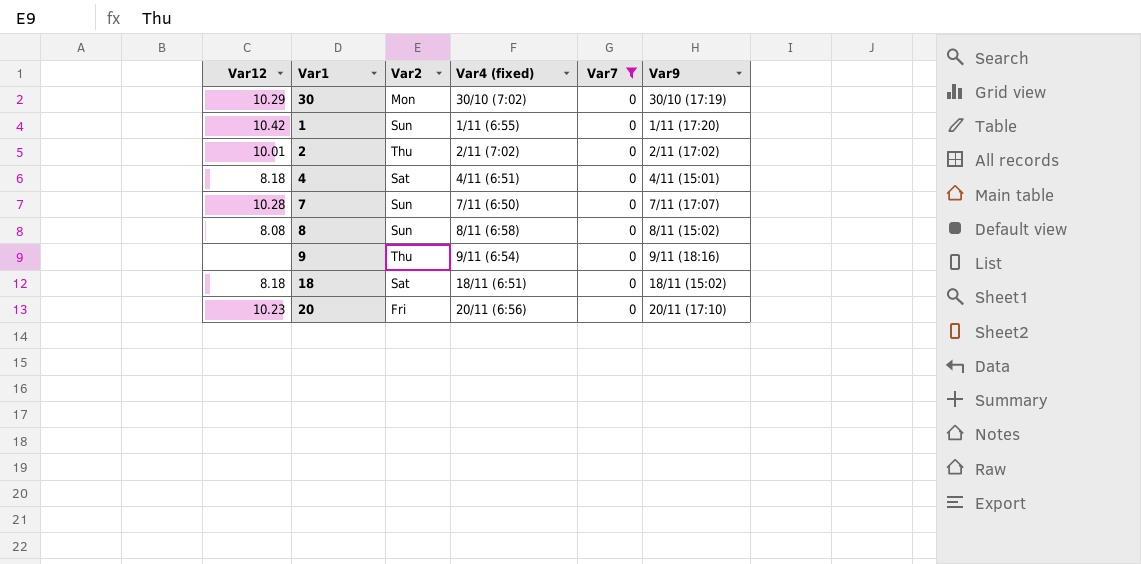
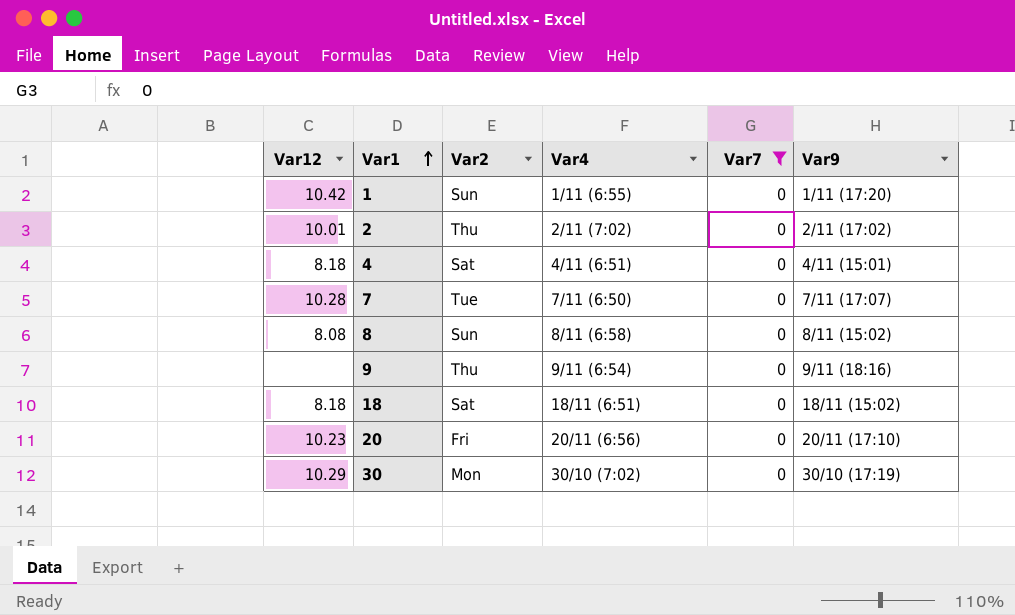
row order: none -> Var1 ascending
column name: Var4 (fixed) -> Var4
7 | Var2: Sun -> Tue

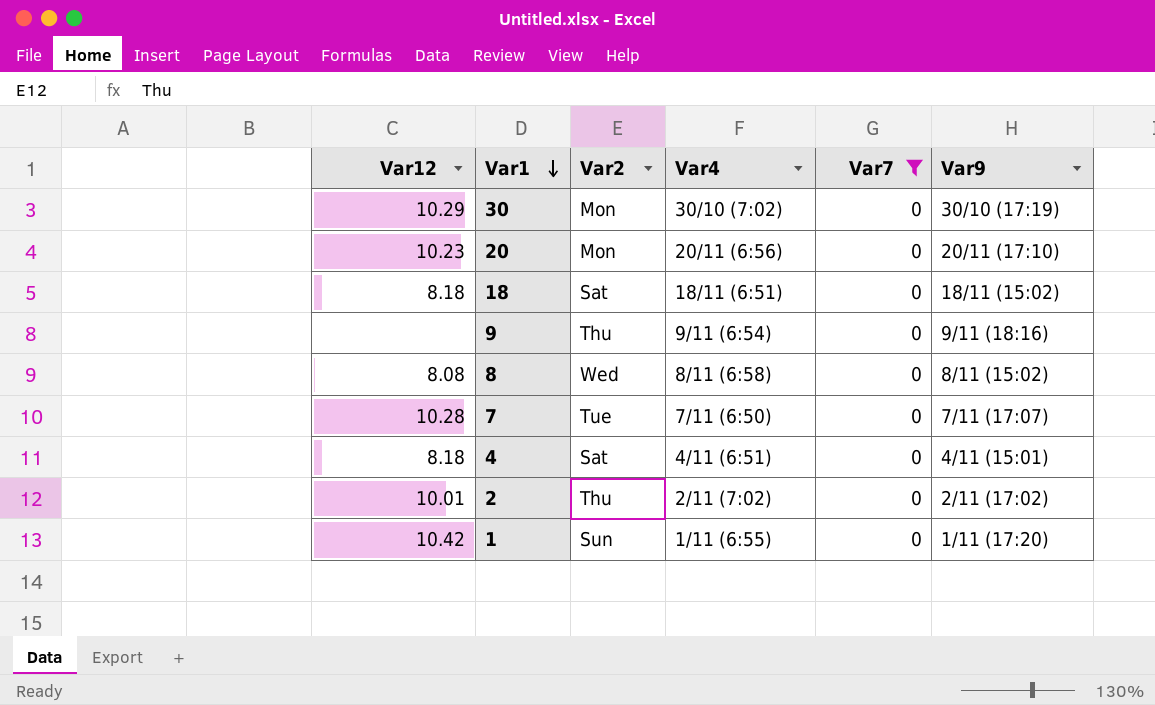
row order: Var1 ascending -> Var1 descending
20 | Var2: Fri -> Mon
8 | Var2: Sun -> Wed

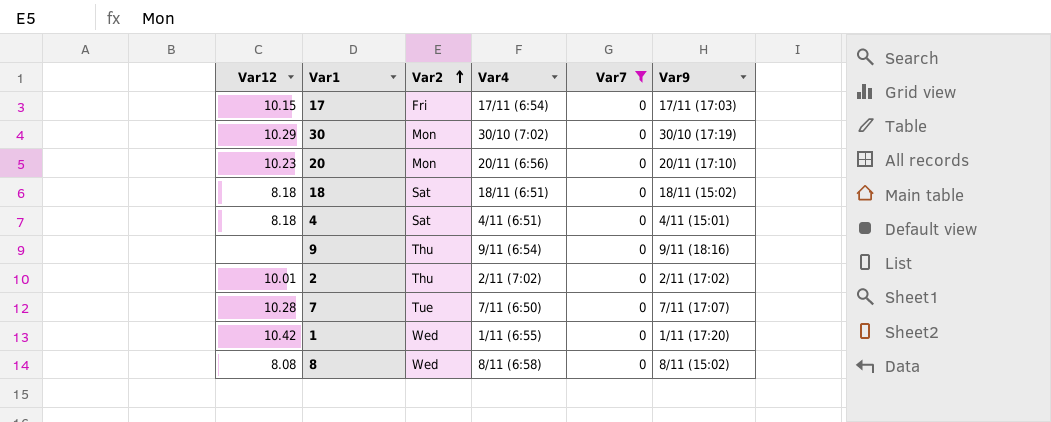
row order: Var1 descending -> Var2 ascending
row 17: none -> 10.15 | Fri | 17/11 (6:54) | 0 | 17/11 (17:03)
1 | Var2: Sun -> Wed

